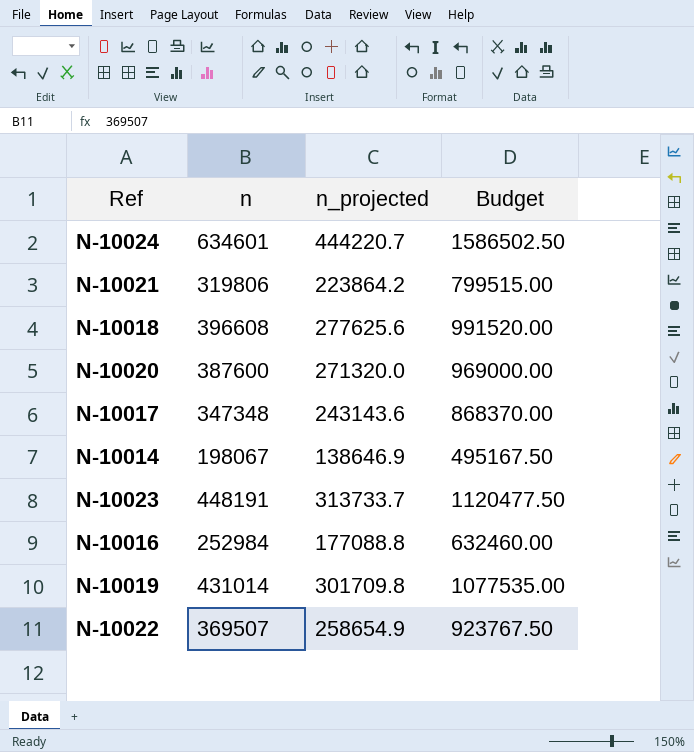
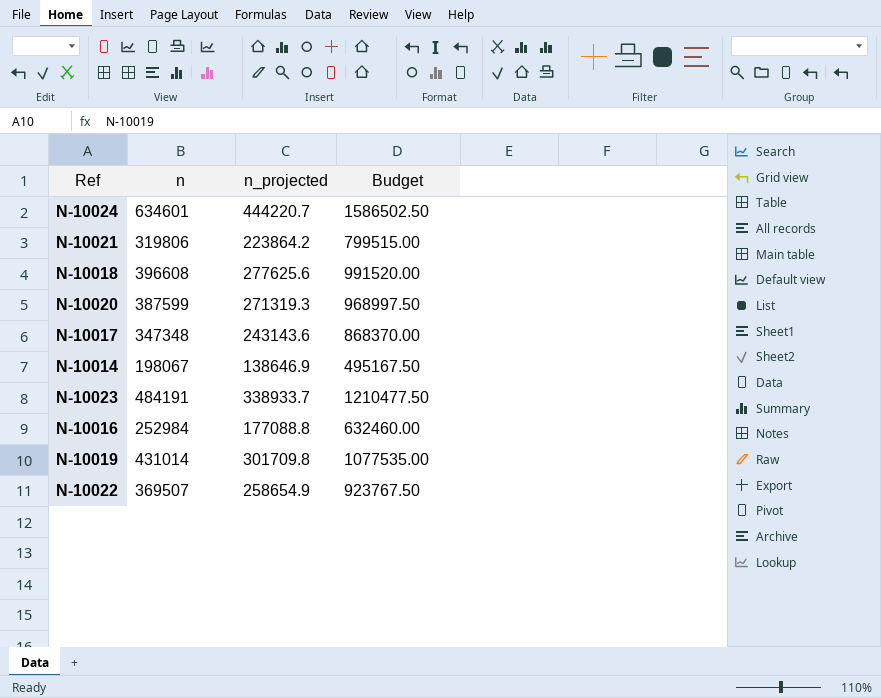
N-10020 | n: 387600 -> 387599
N-10020 | n_projected: 271320.0 -> 271319.3
N-10020 | Budget: 969000.00 -> 968997.50
N-10023 | n: 448191 -> 484191
N-10023 | n_projected: 313733.7 -> 338933.7
N-10023 | Budget: 1120477.50 -> 1210477.50

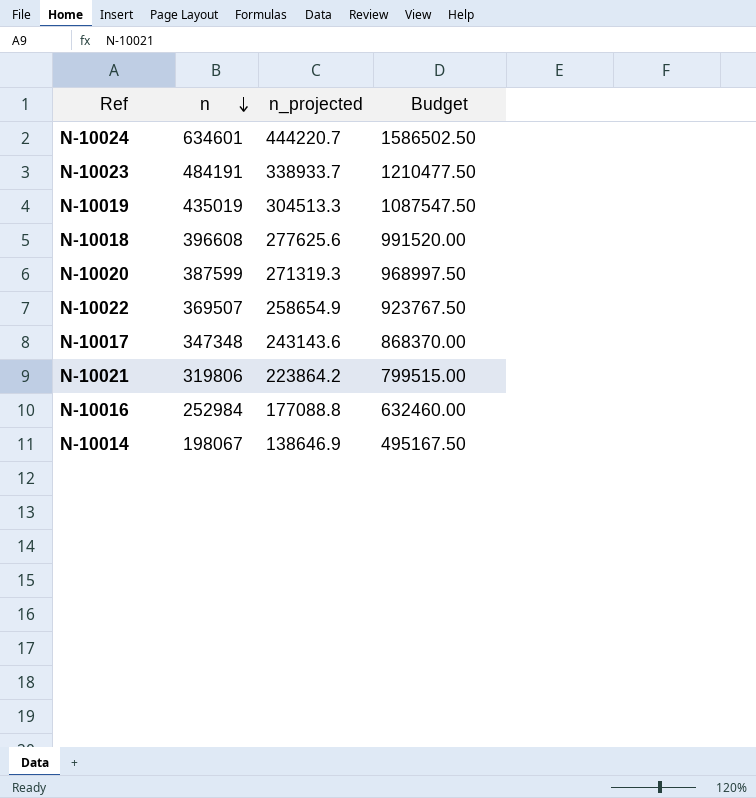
row order: none -> n descending
N-10019 | n: 431014 -> 435019
N-10019 | n_projected: 301709.8 -> 304513.3
N-10019 | Budget: 1077535.00 -> 1087547.50

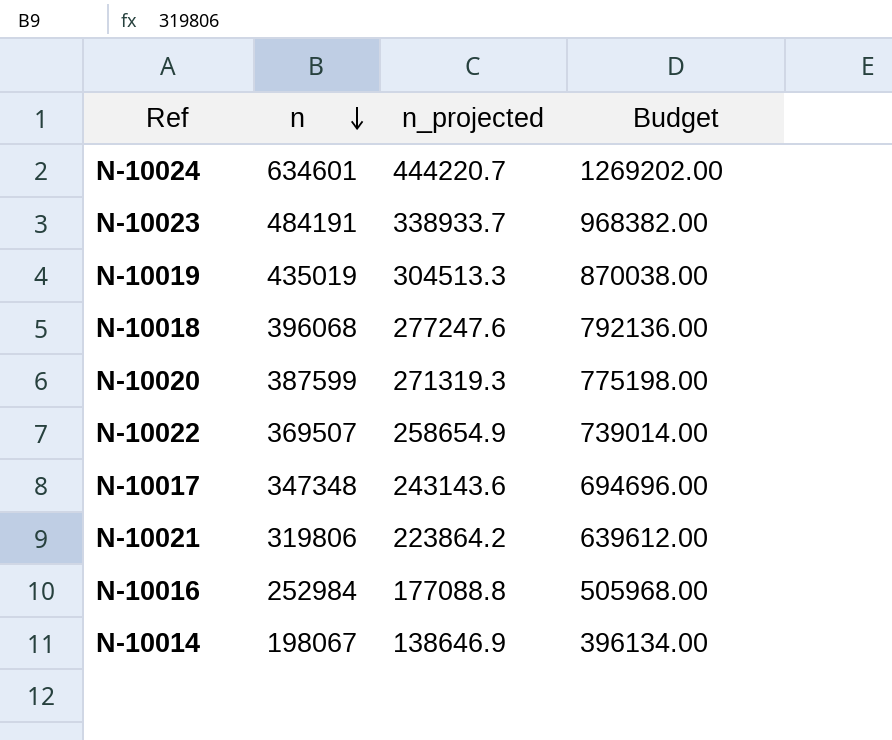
column Budget | formula: [n] * 2.5 -> [n] * 2
N-10018 | n: 396608 -> 396068
N-10018 | n_projected: 277625.6 -> 277247.6

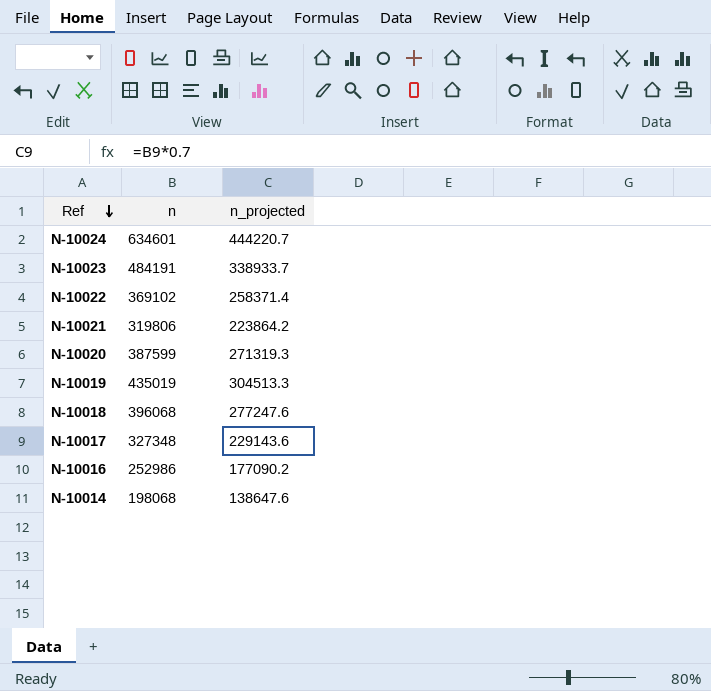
row order: n descending -> Ref descending
column Budget | formula: [n] * 2 -> none
N-10022 | n: 369507 -> 369102
N-10022 | n_projected: 258654.9 -> 258371.4
N-10017 | n: 347348 -> 327348
N-10017 | n_projected: 243143.6 -> 229143.6
N-10016 | n: 252984 -> 252986
N-10016 | n_projected: 177088.8 -> 177090.2
N-10014 | n: 198067 -> 198068
N-10014 | n_projected: 138646.9 -> 138647.6

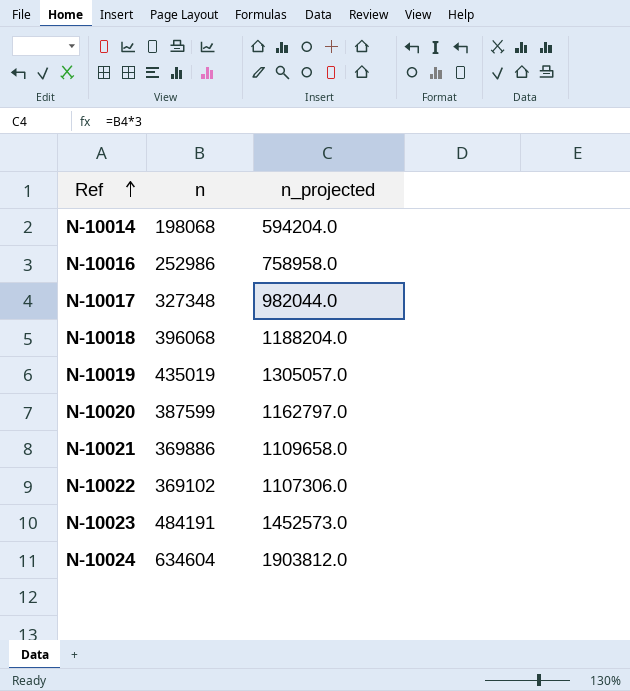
row order: Ref descending -> Ref ascending
column n_projected | formula: [n] * 0.7 -> [n] * 3
N-10021 | n: 319806 -> 369886
N-10024 | n: 634601 -> 634604

